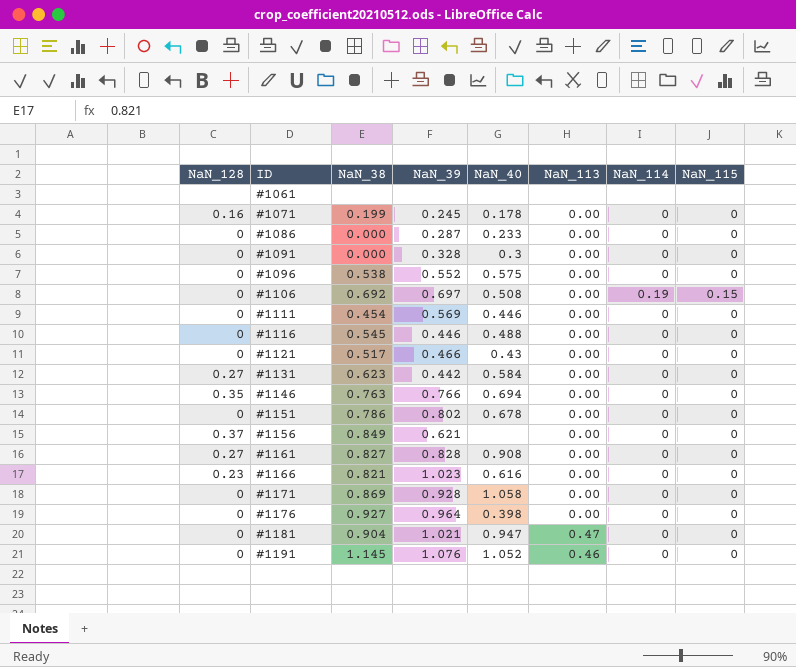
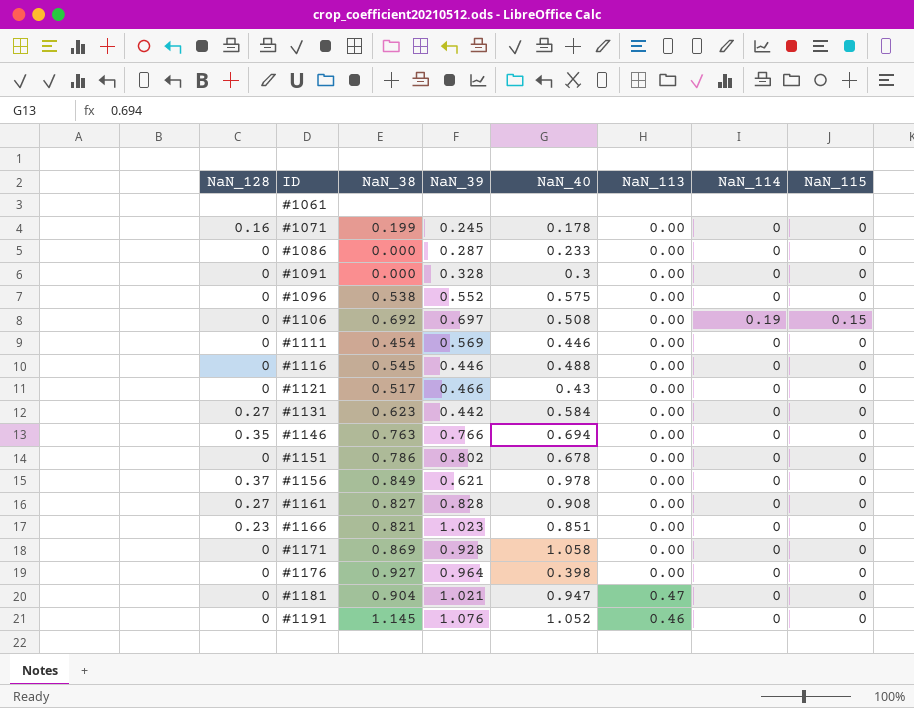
#1156 | NaN_40: none -> 0.978
#1166 | NaN_40: 0.616 -> 0.851

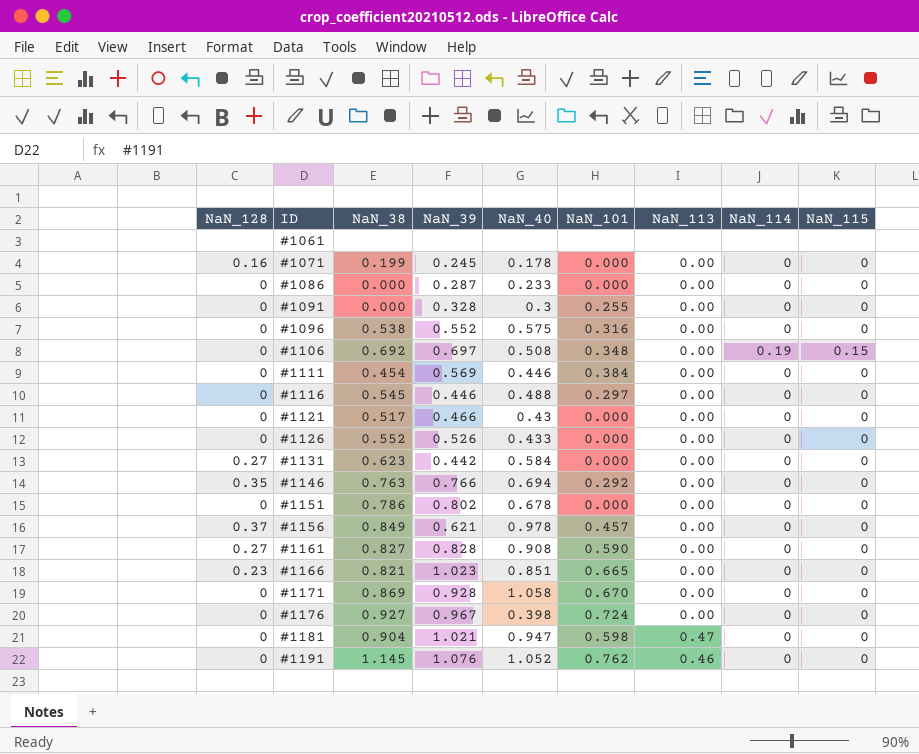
column NaN_101 | position: none -> 6
row #1126: none -> 0 | 0.552 | 0.526 | 0.433 | 0.000 | 0.00 | 0 | 0
#1176 | NaN_39: 0.964 -> 0.967

